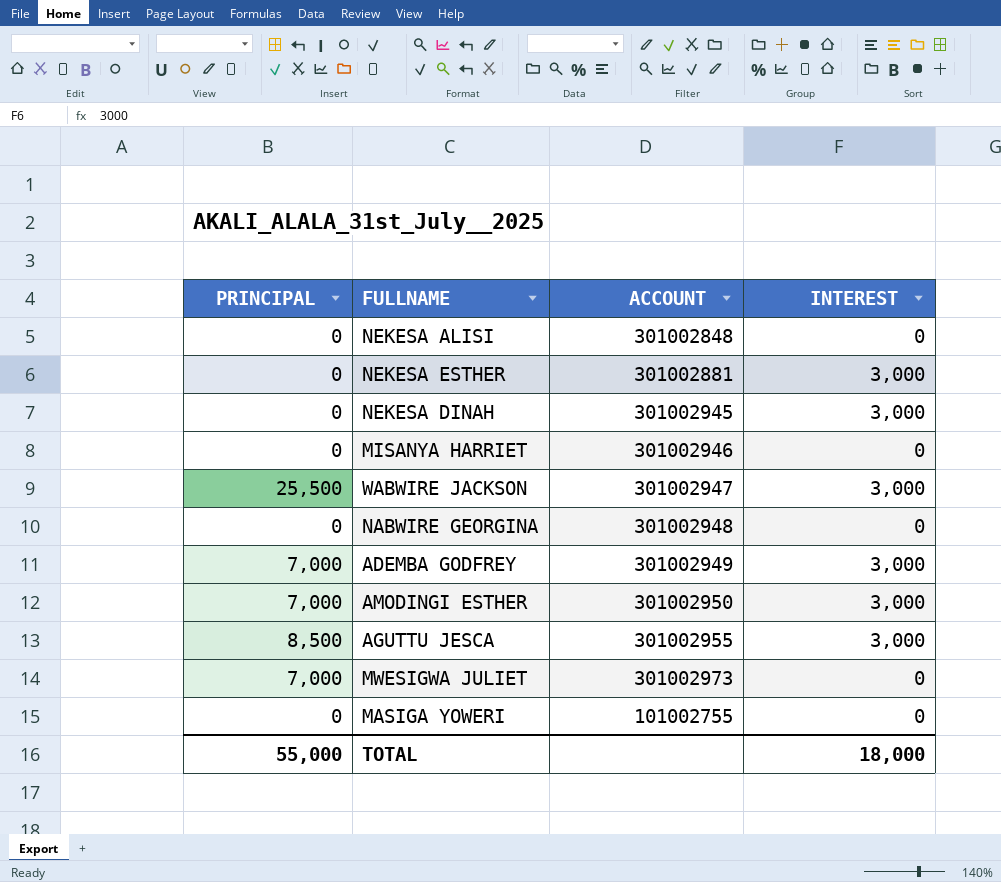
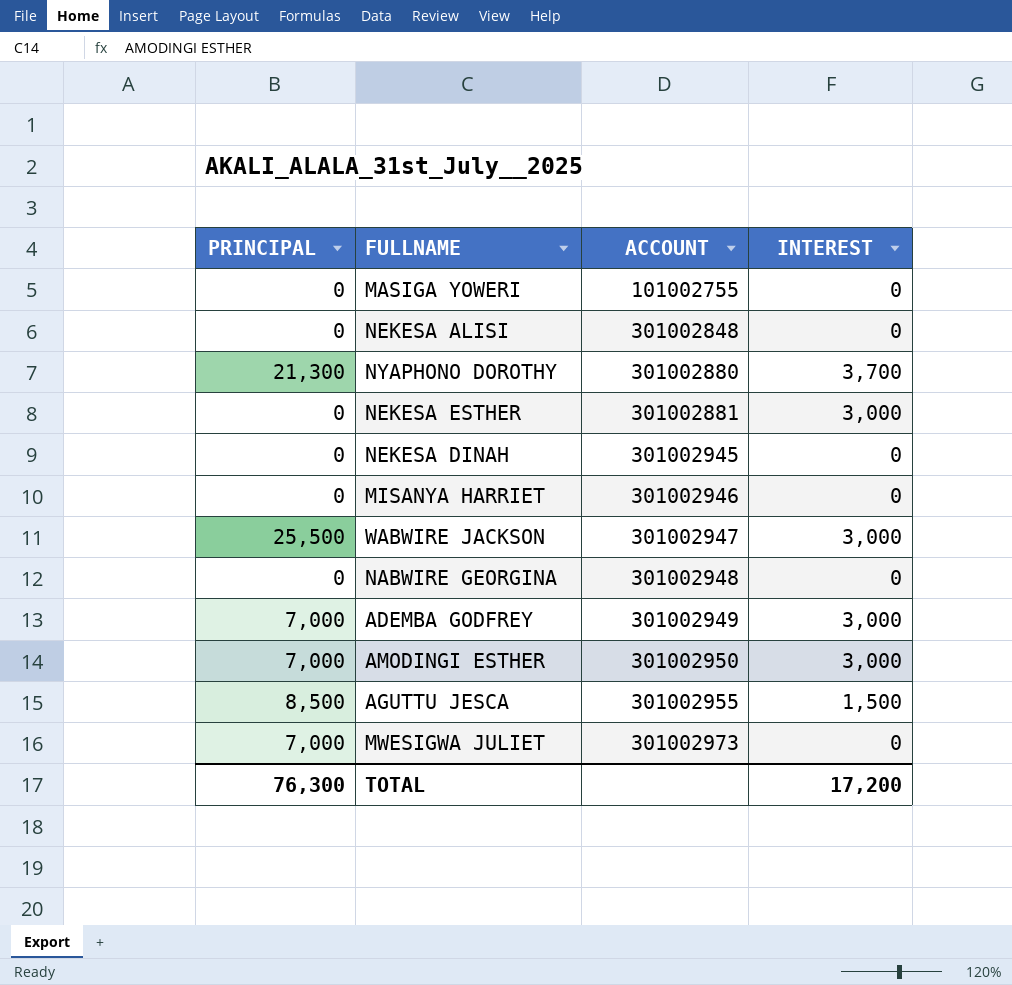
row order: none -> ACCOUNT ascending
row NYAPHONO DOROTHY: none -> 21,300 | 301002880 | 3,700
NEKESA DINAH | INTEREST: 3,000 -> 0
AGUTTU JESCA | INTEREST: 3,000 -> 1,500
TOTAL | PRINCIPAL: 55,000 -> 76,300
TOTAL | INTEREST: 18,000 -> 17,200

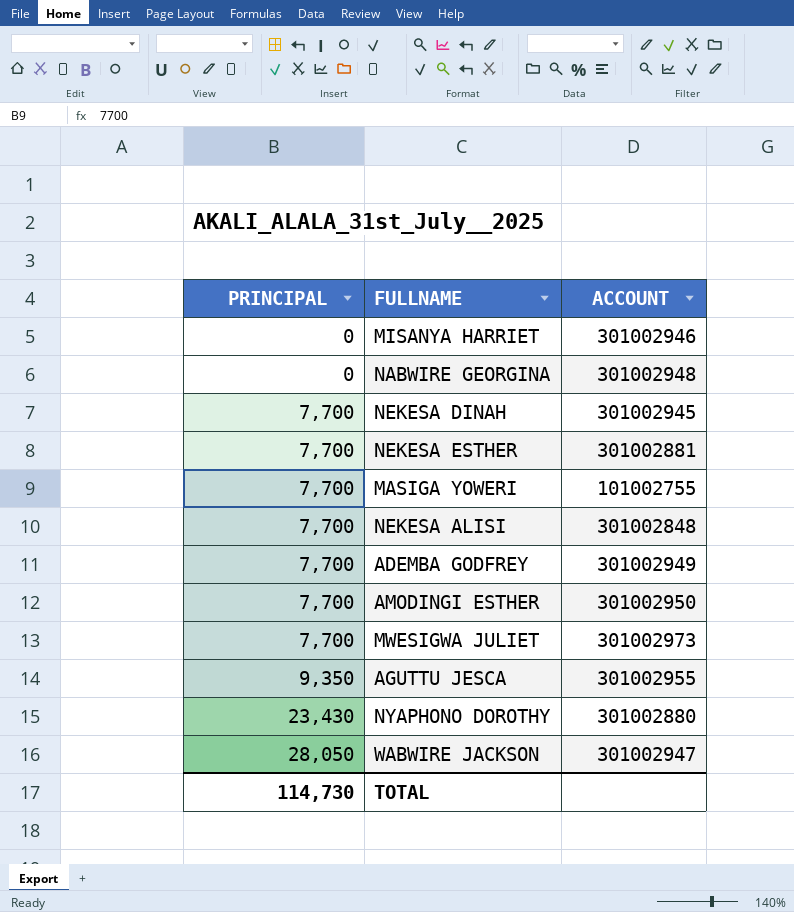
row order: ACCOUNT ascending -> PRINCIPAL ascending
column INTEREST | position: 4 -> none
NEKESA DINAH | PRINCIPAL: 0 -> 7,700
NEKESA ESTHER | PRINCIPAL: 0 -> 7,700
MASIGA YOWERI | PRINCIPAL: 0 -> 7,700
NEKESA ALISI | PRINCIPAL: 0 -> 7,700
ADEMBA GODFREY | PRINCIPAL: 7,000 -> 7,700
AMODINGI ESTHER | PRINCIPAL: 7,000 -> 7,700
MWESIGWA JULIET | PRINCIPAL: 7,000 -> 7,700
AGUTTU JESCA | PRINCIPAL: 8,500 -> 9,350
NYAPHONO DOROTHY | PRINCIPAL: 21,300 -> 23,430
WABWIRE JACKSON | PRINCIPAL: 25,500 -> 28,050
TOTAL | PRINCIPAL: 76,300 -> 114,730

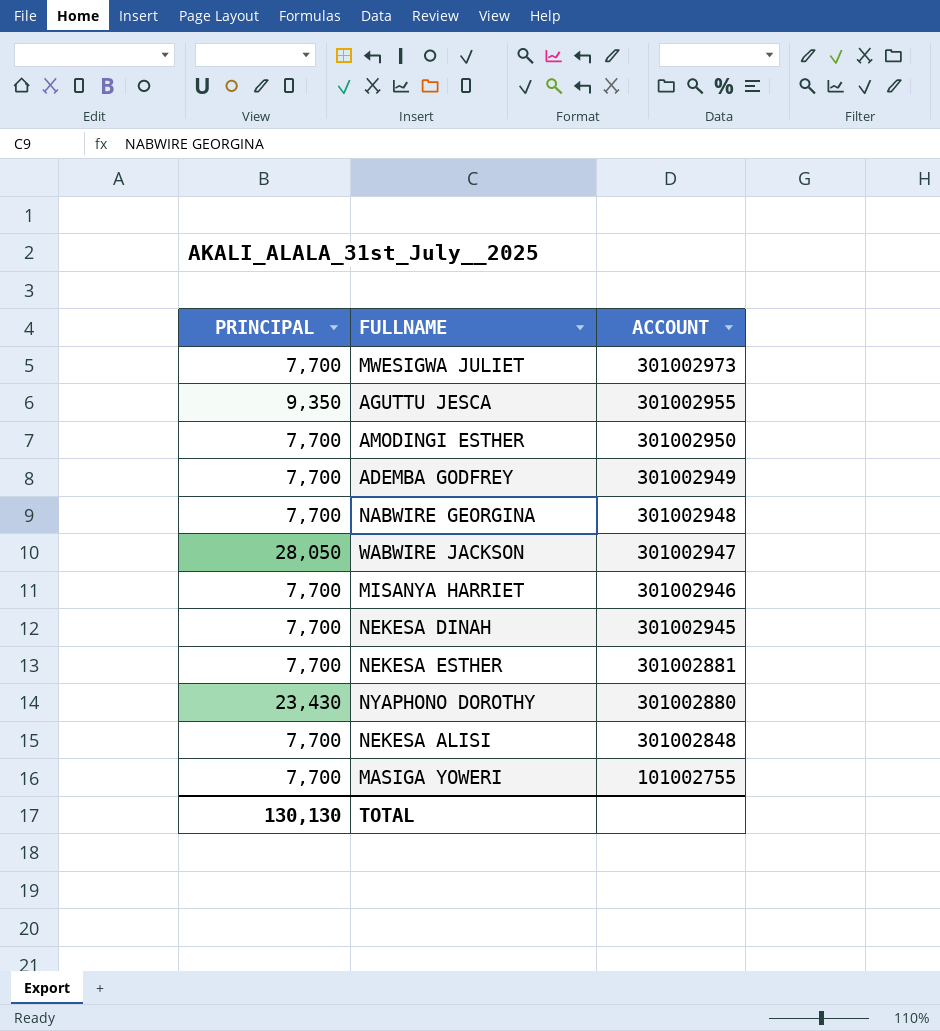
row order: PRINCIPAL ascending -> ACCOUNT descending
NABWIRE GEORGINA | PRINCIPAL: 0 -> 7,700
MISANYA HARRIET | PRINCIPAL: 0 -> 7,700
TOTAL | PRINCIPAL: 114,730 -> 130,130

